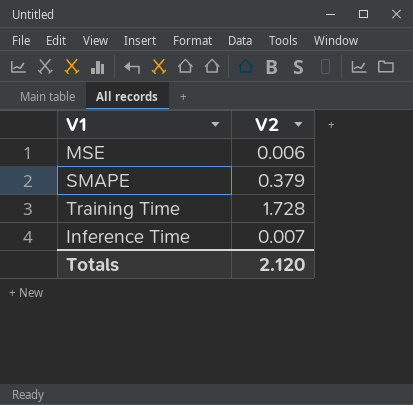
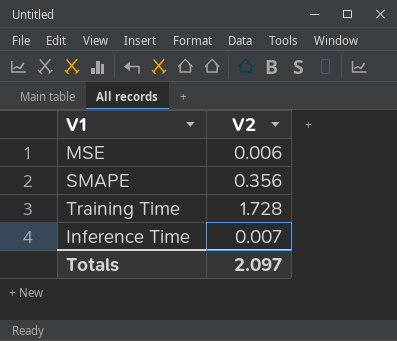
SMAPE | V2: 0.379 -> 0.356
Totals | V2: 2.120 -> 2.097

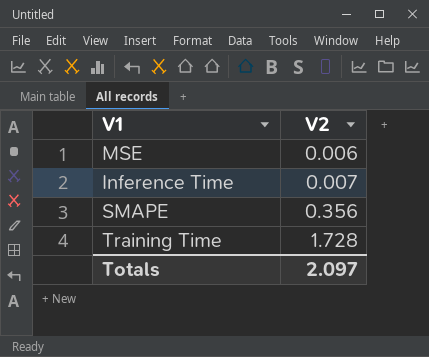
row order: none -> V2 ascending

